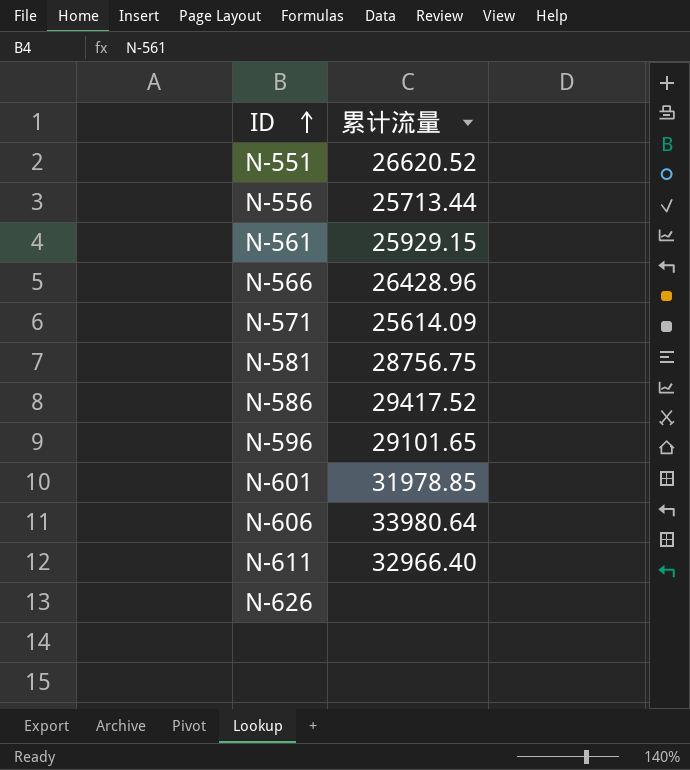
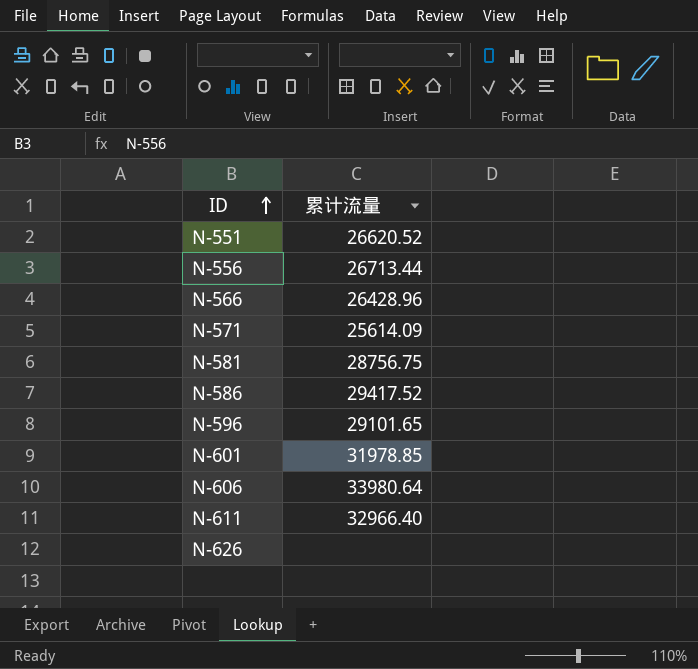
row N-561: 25929.15 -> none
N-556 | 累计流量: 25713.44 -> 26713.44

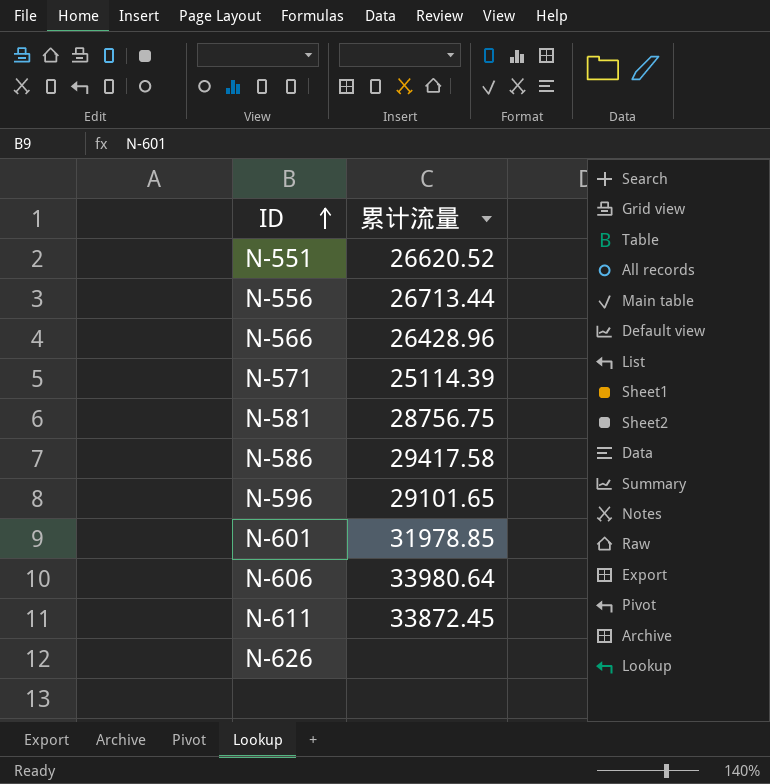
N-571 | 累计流量: 25614.09 -> 25114.39
N-586 | 累计流量: 29417.52 -> 29417.58
N-611 | 累计流量: 32966.40 -> 33872.45

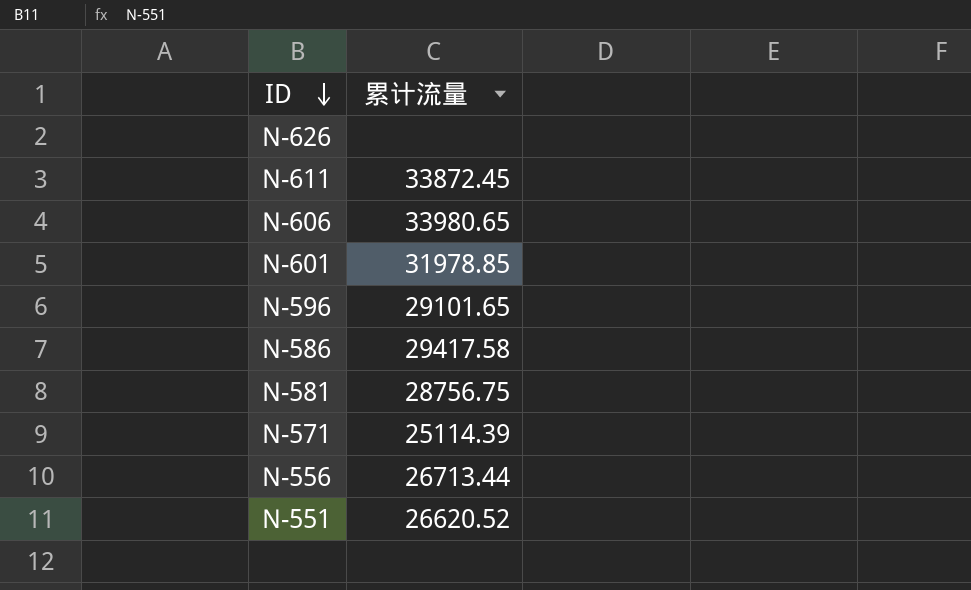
row order: ID ascending -> ID descending
row N-566: 26428.96 -> none
N-606 | 累计流量: 33980.64 -> 33980.65

